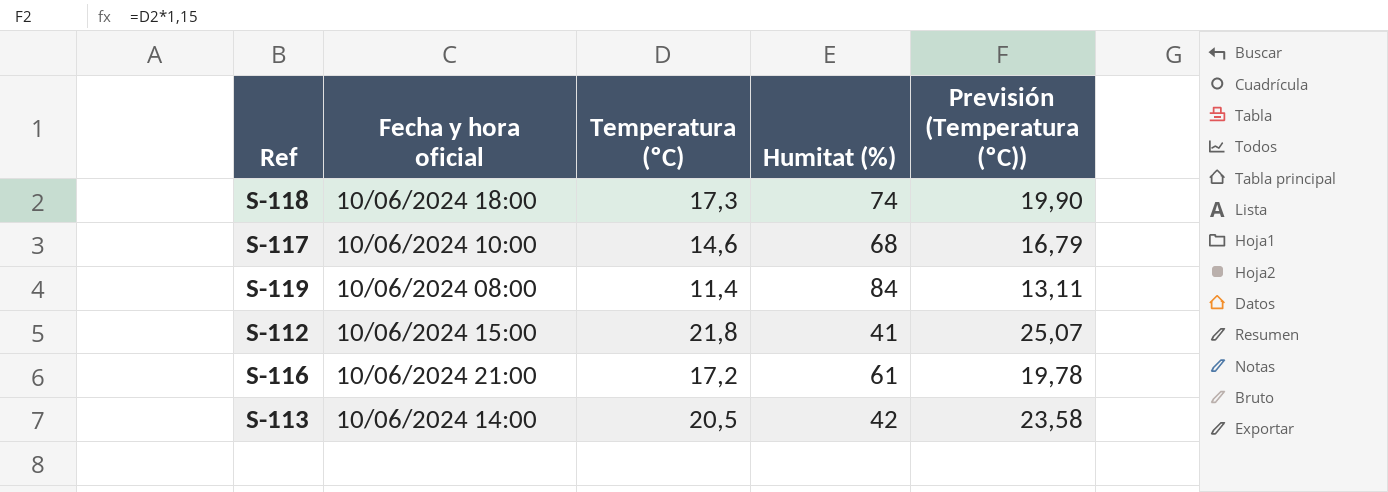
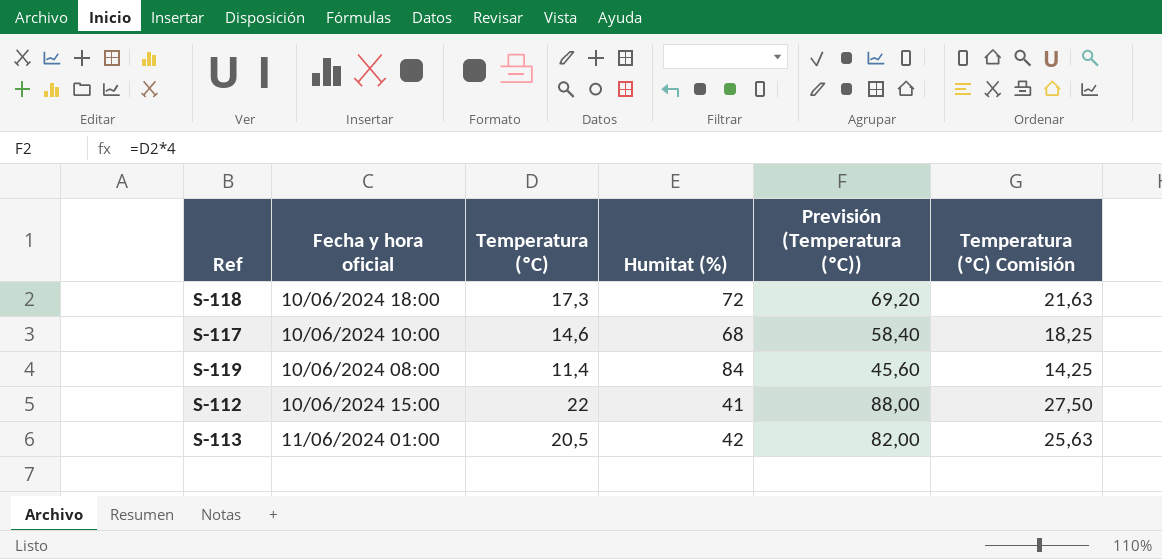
column Previsión (Temperatura (ºC)) | formula: [Temperatura (ºC)] * 1,15 -> [Temperatura (ºC)] * 4
column Temperatura (ºC) Comisión | formula: none -> [Temperatura (ºC)] * 1,25
row S-116: 10/06/2024 21:00 | 17,2 | 61 | 19,78 -> none
S-118 | Humitat (%): 74 -> 72
S-112 | Temperatura (ºC): 21,8 -> 22
S-113 | Fecha y hora oficial: 10/06/2024 14:00 -> 11/06/2024 01:00

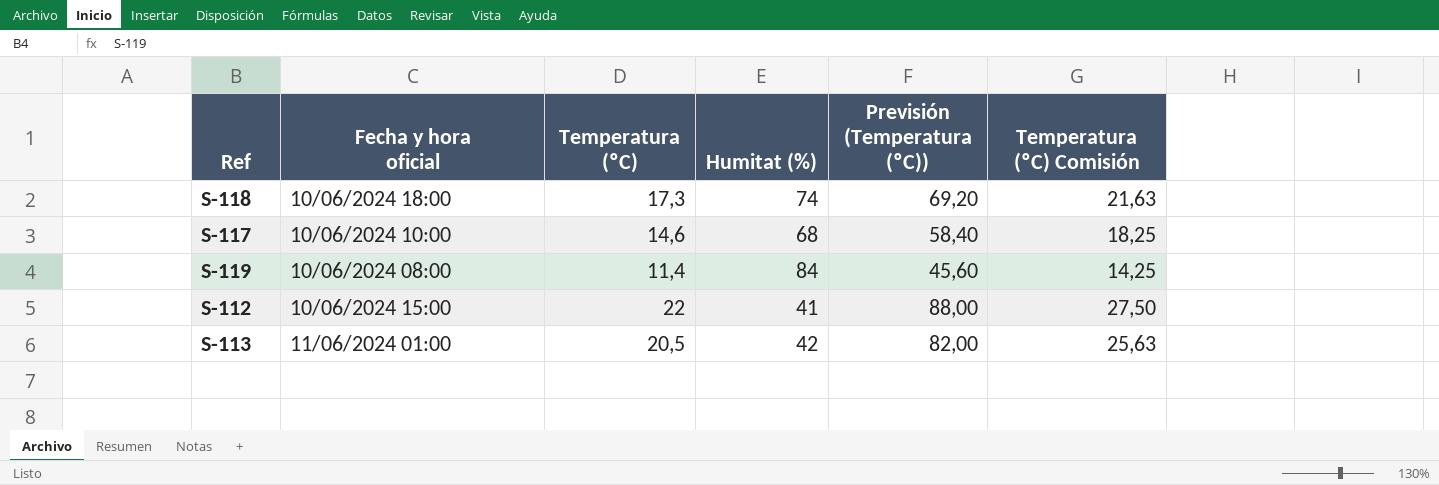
S-118 | Humitat (%): 72 -> 74

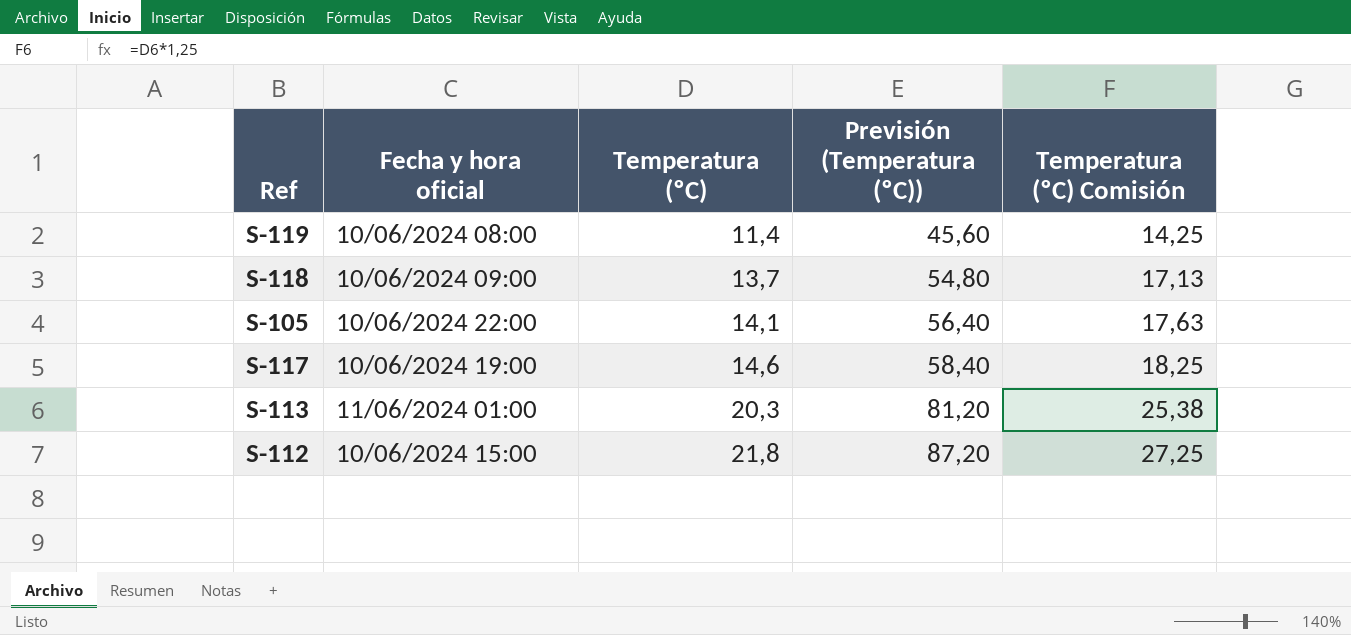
row order: none -> Temperatura (ºC) ascending
column Humitat (%) | position: 4 -> none
S-118 | Fecha y hora oficial: 10/06/2024 18:00 -> 10/06/2024 09:00
S-118 | Temperatura (ºC): 17,3 -> 13,7
S-118 | Previsión (Temperatura (ºC)): 69,20 -> 54,80
S-118 | Temperatura (ºC) Comisión: 21,63 -> 17,13
row S-105: none -> 10/06/2024 22:00 | 14,1 | 56,40 | 17,63
S-117 | Fecha y hora oficial: 10/06/2024 10:00 -> 10/06/2024 19:00
S-113 | Temperatura (ºC): 20,5 -> 20,3
S-113 | Previsión (Temperatura (ºC)): 82,00 -> 81,20
S-113 | Temperatura (ºC) Comisión: 25,63 -> 25,38
S-112 | Temperatura (ºC): 22 -> 21,8
S-112 | Previsión (Temperatura (ºC)): 88,00 -> 87,20
S-112 | Temperatura (ºC) Comisión: 27,50 -> 27,25

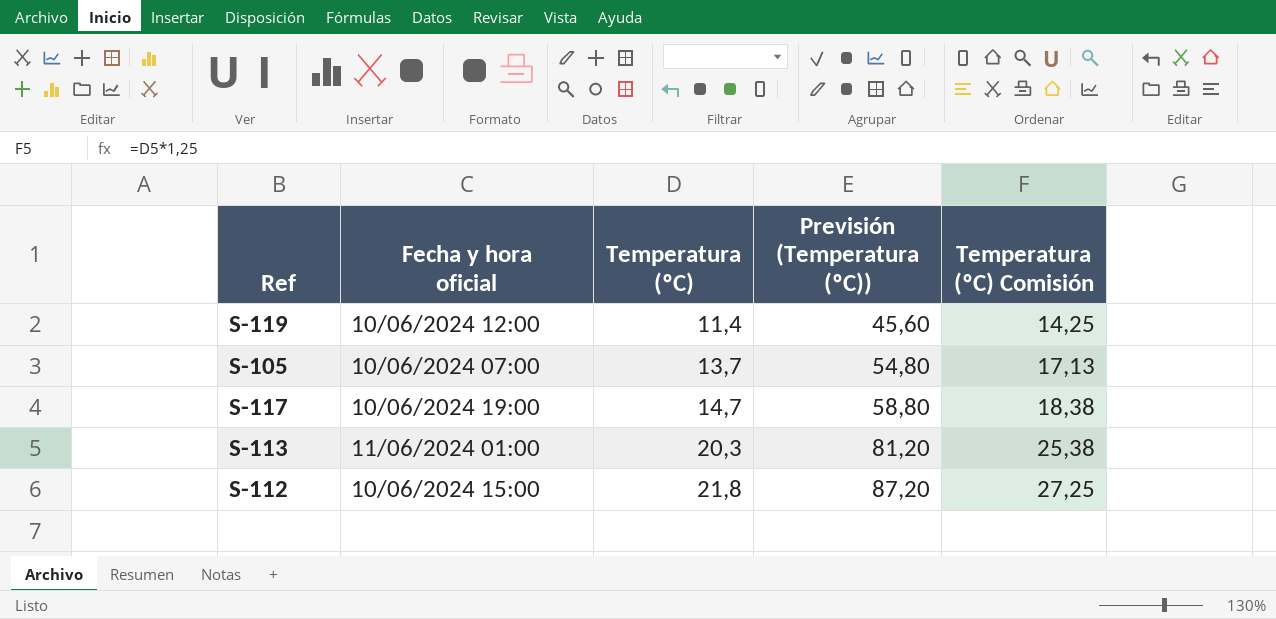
row S-118: 10/06/2024 09:00 | 13,7 | 54,80 | 17,13 -> none
S-119 | Fecha y hora oficial: 10/06/2024 08:00 -> 10/06/2024 12:00
S-105 | Fecha y hora oficial: 10/06/2024 22:00 -> 10/06/2024 07:00
S-105 | Temperatura (ºC): 14,1 -> 13,7
S-105 | Previsión (Temperatura (ºC)): 56,40 -> 54,80
S-105 | Temperatura (ºC) Comisión: 17,63 -> 17,13
S-117 | Temperatura (ºC): 14,6 -> 14,7
S-117 | Previsión (Temperatura (ºC)): 58,40 -> 58,80
S-117 | Temperatura (ºC) Comisión: 18,25 -> 18,38

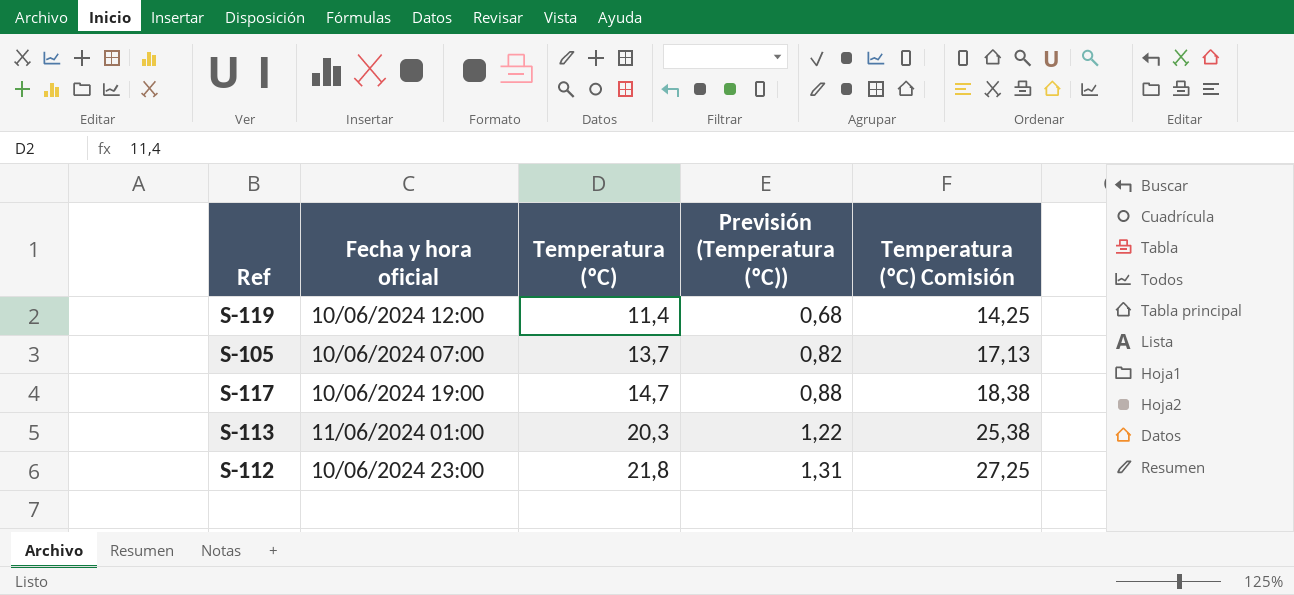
column Previsión (Temperatura (ºC)) | formula: [Temperatura (ºC)] * 4 -> [Temperatura (ºC)] * 0,06
S-112 | Fecha y hora oficial: 10/06/2024 15:00 -> 10/06/2024 23:00

